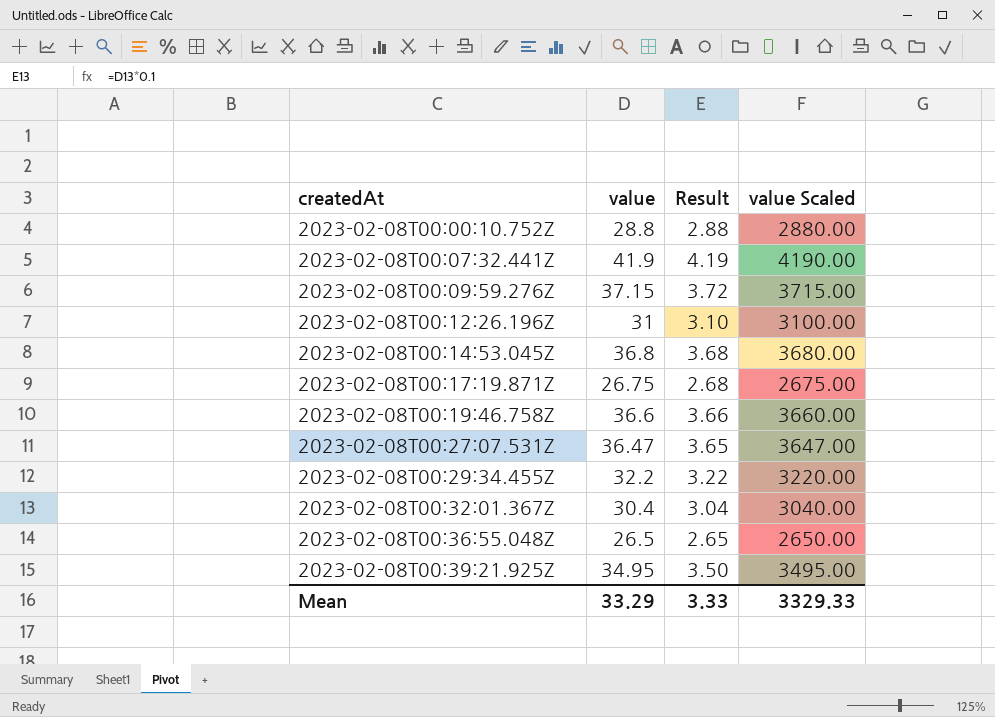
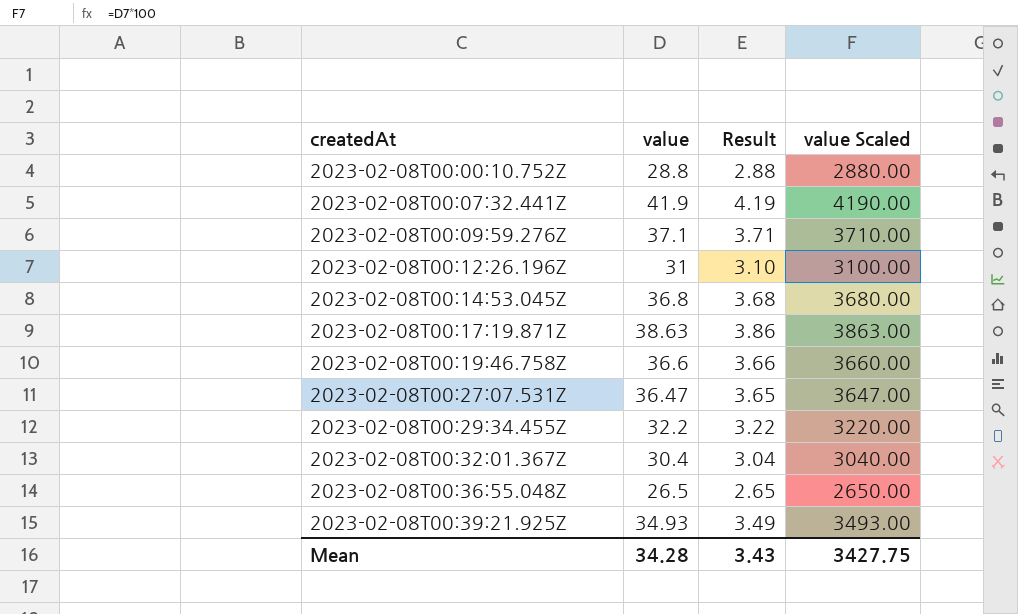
2023-02-08T00:09:59.276Z | value: 37.15 -> 37.1
2023-02-08T00:09:59.276Z | Result: 3.72 -> 3.71
2023-02-08T00:09:59.276Z | value Scaled: 3715.00 -> 3710.00
2023-02-08T00:17:19.871Z | value: 26.75 -> 38.63
2023-02-08T00:17:19.871Z | Result: 2.68 -> 3.86
2023-02-08T00:17:19.871Z | value Scaled: 2675.00 -> 3863.00
2023-02-08T00:39:21.925Z | value: 34.95 -> 34.93
2023-02-08T00:39:21.925Z | Result: 3.50 -> 3.49
2023-02-08T00:39:21.925Z | value Scaled: 3495.00 -> 3493.00
Mean | value: 33.29 -> 34.28
Mean | Result: 3.33 -> 3.43
Mean | value Scaled: 3329.33 -> 3427.75

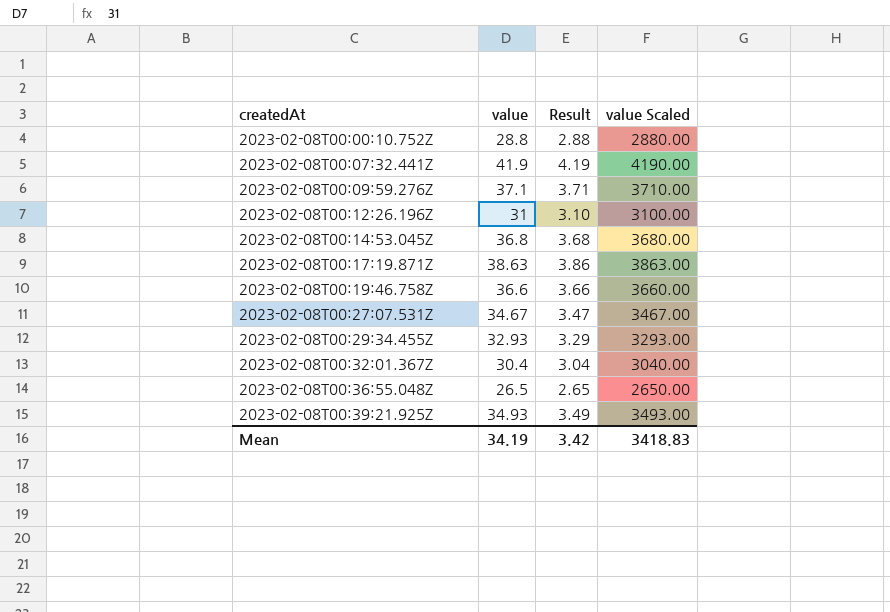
2023-02-08T00:27:07.531Z | value: 36.47 -> 34.67
2023-02-08T00:27:07.531Z | Result: 3.65 -> 3.47
2023-02-08T00:27:07.531Z | value Scaled: 3647.00 -> 3467.00
2023-02-08T00:29:34.455Z | value: 32.2 -> 32.93
2023-02-08T00:29:34.455Z | Result: 3.22 -> 3.29
2023-02-08T00:29:34.455Z | value Scaled: 3220.00 -> 3293.00
Mean | value: 34.28 -> 34.19
Mean | Result: 3.43 -> 3.42
Mean | value Scaled: 3427.75 -> 3418.83

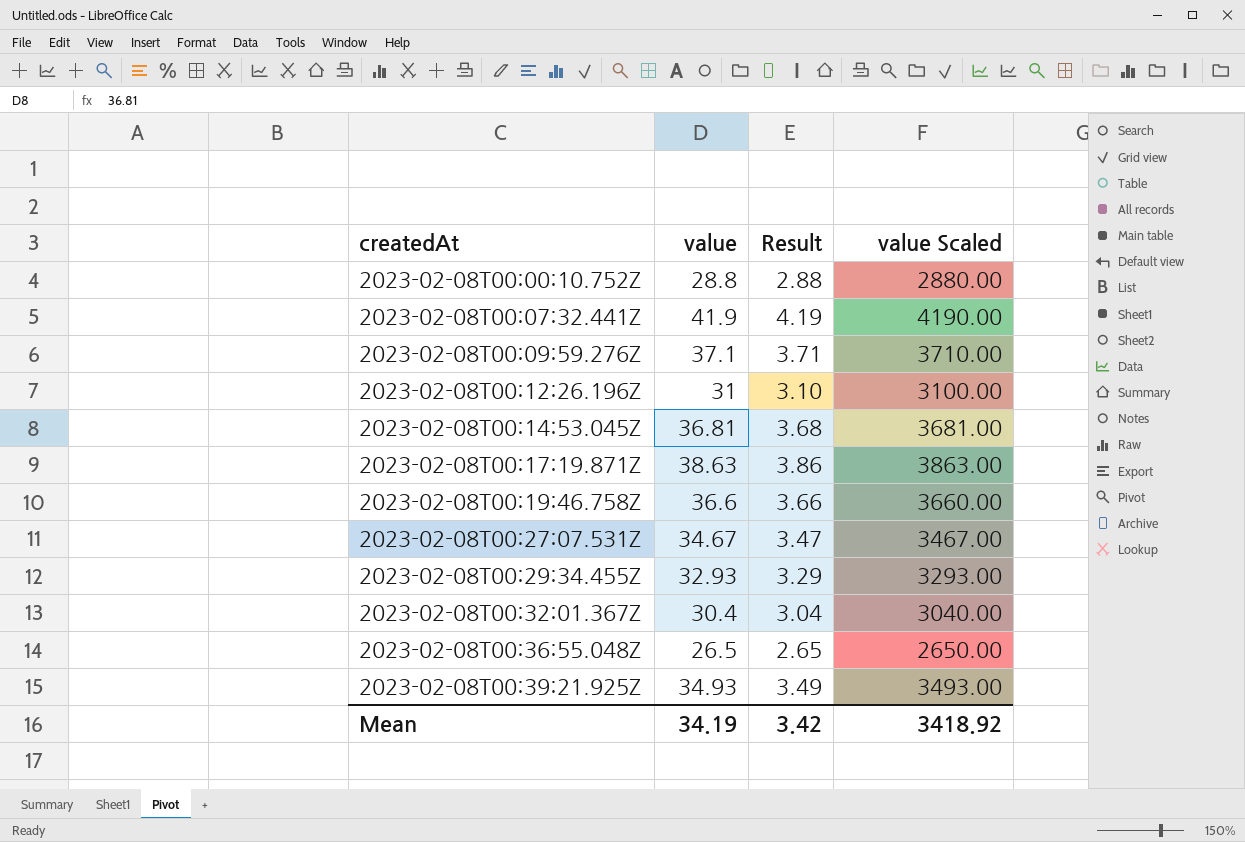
2023-02-08T00:14:53.045Z | value: 36.8 -> 36.81
2023-02-08T00:14:53.045Z | value Scaled: 3680.00 -> 3681.00
Mean | value Scaled: 3418.83 -> 3418.92

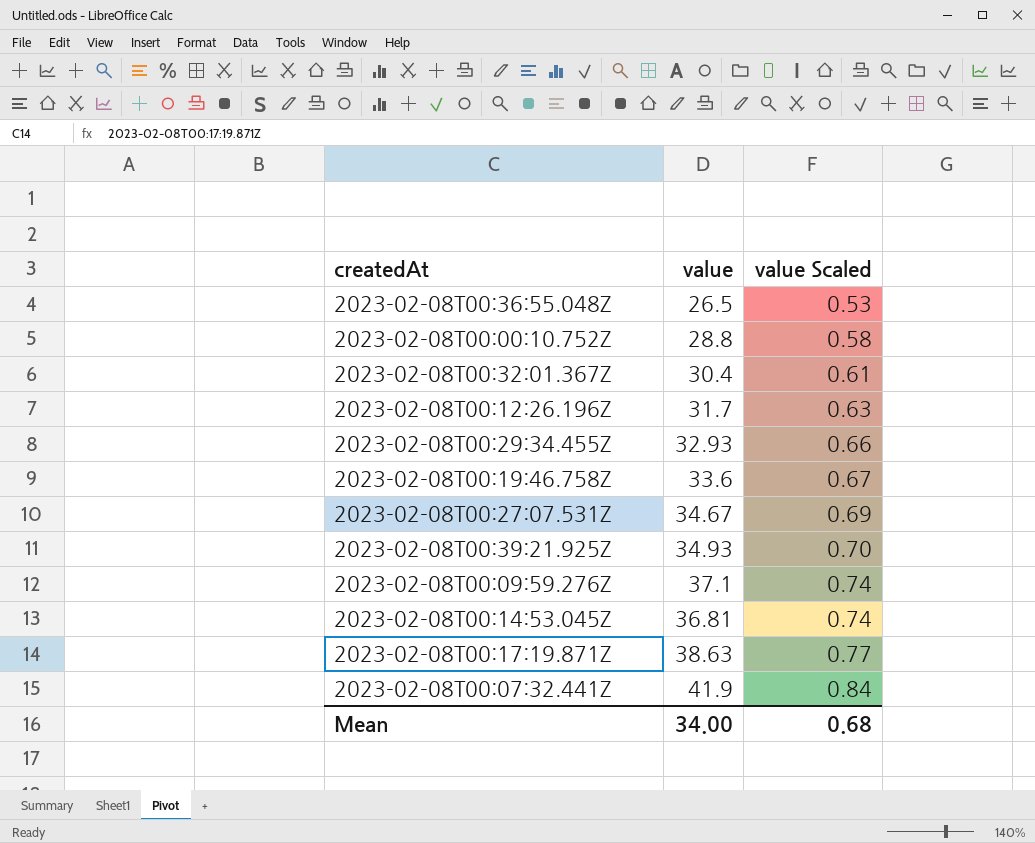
row order: createdAt ascending -> value Scaled ascending
column Result | formula: [value] * 0.1 -> none
column value Scaled | formula: [value] * 100 -> [value] * 0.02
2023-02-08T00:12:26.196Z | value: 31 -> 31.7
2023-02-08T00:19:46.758Z | value: 36.6 -> 33.6
Mean | value: 34.19 -> 34.00
Mean | value Scaled: 3418.92 -> 0.68

